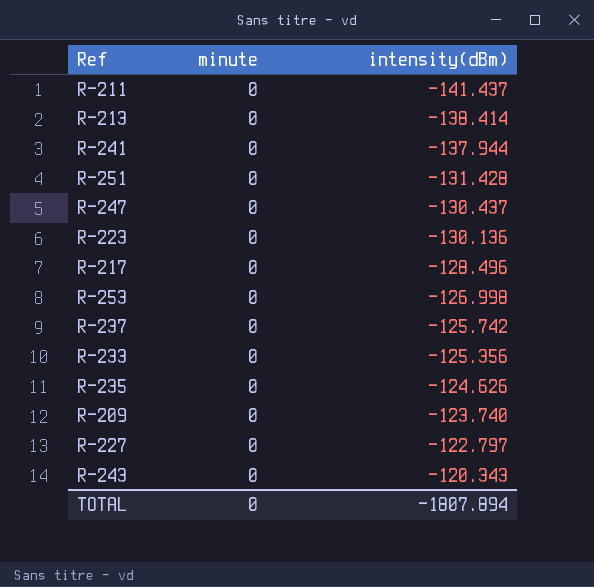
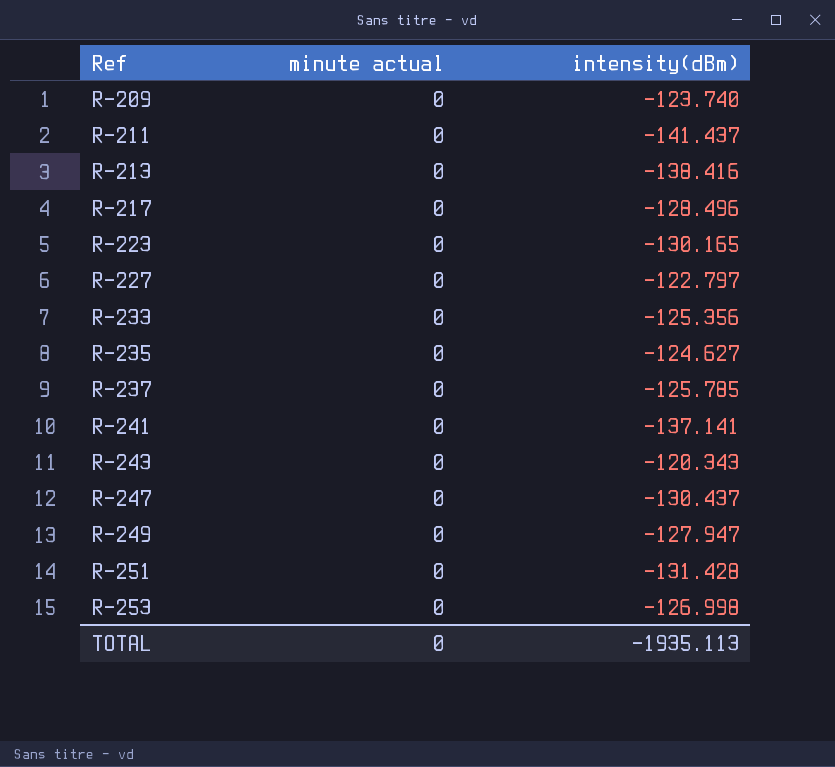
row order: intensity(dBm) ascending -> Ref ascending
column name: minute -> minute actual
R-213 | intensity(dBm): -138.414 -> -138.416
R-223 | intensity(dBm): -130.136 -> -130.165
R-235 | intensity(dBm): -124.626 -> -124.627
R-237 | intensity(dBm): -125.742 -> -125.785
R-241 | intensity(dBm): -137.944 -> -137.141
row R-249: none -> 0 | -127.947
TOTAL | intensity(dBm): -1807.894 -> -1935.113

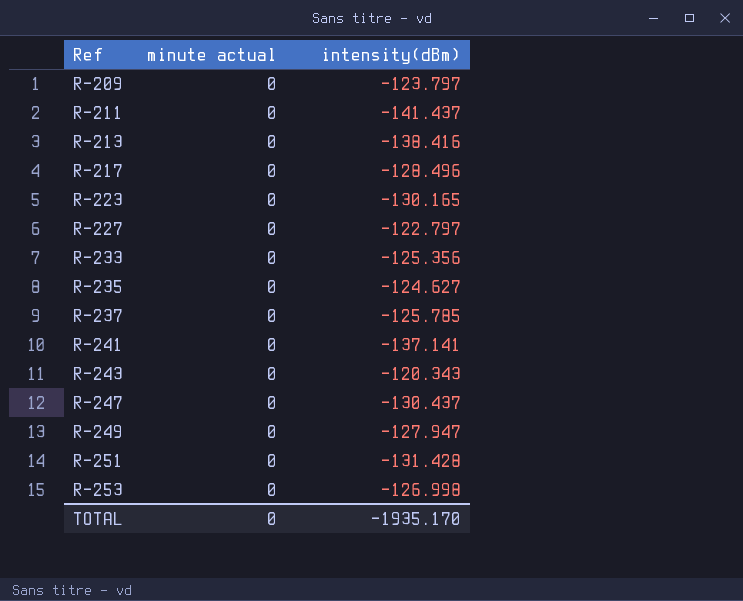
R-209 | intensity(dBm): -123.740 -> -123.797
TOTAL | intensity(dBm): -1935.113 -> -1935.170

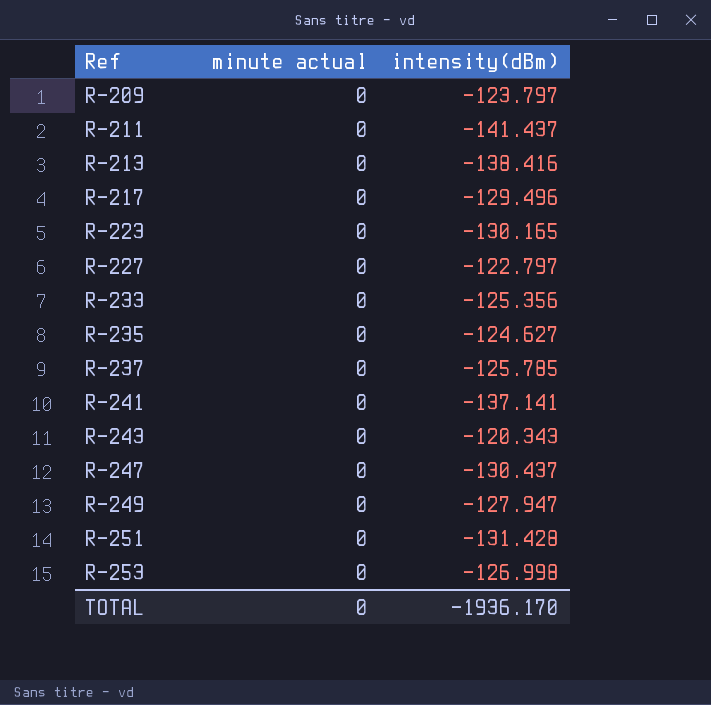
R-217 | intensity(dBm): -128.496 -> -129.496
TOTAL | intensity(dBm): -1935.170 -> -1936.170

